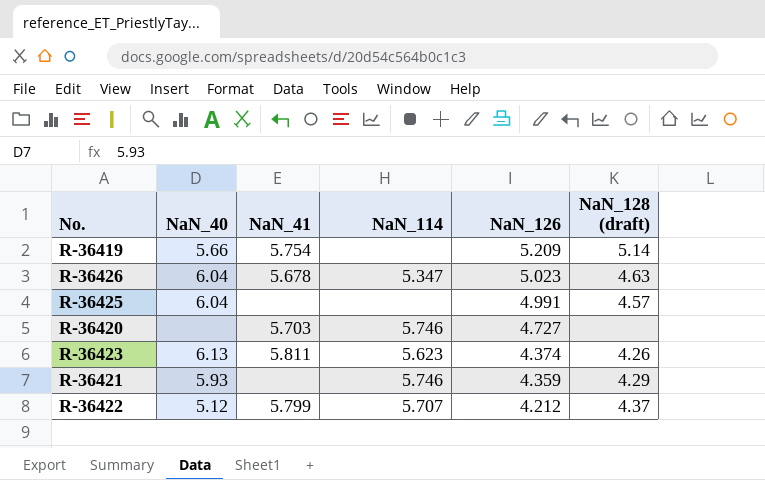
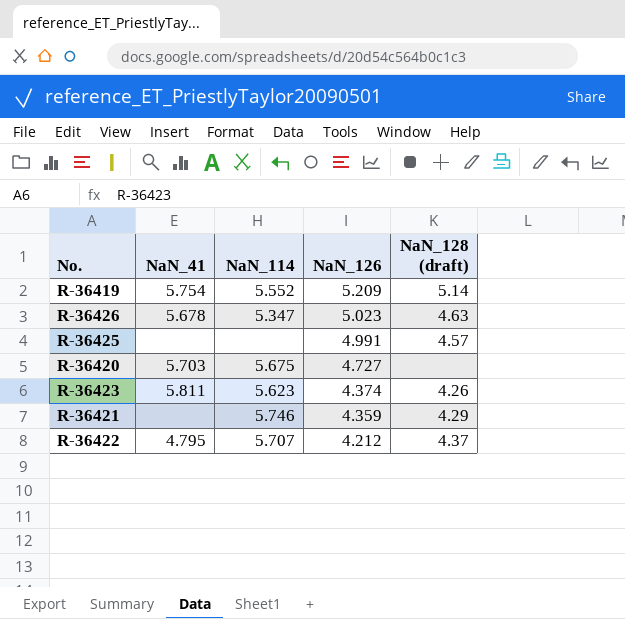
column NaN_40 | position: 2 -> none
R-36419 | NaN_114: none -> 5.552
R-36420 | NaN_114: 5.746 -> 5.675
R-36422 | NaN_41: 5.799 -> 4.795

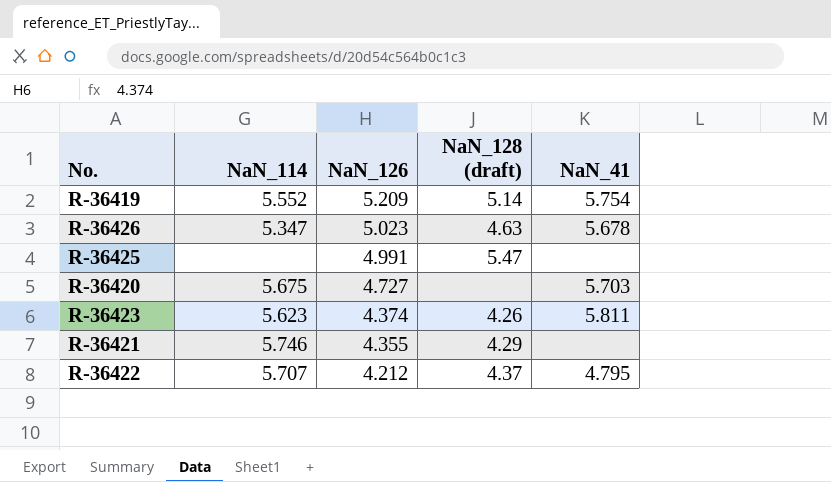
column NaN_41 | position: 2 -> 5
R-36425 | NaN_128 (draft): 4.57 -> 5.47
R-36421 | NaN_126: 4.359 -> 4.355

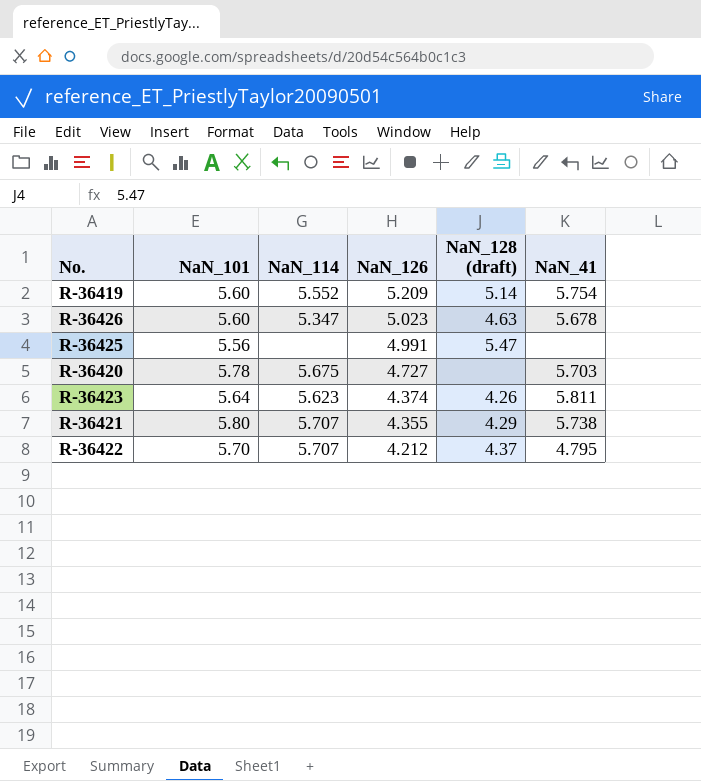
column NaN_101 | position: none -> 2
R-36421 | NaN_114: 5.746 -> 5.707
R-36421 | NaN_41: none -> 5.738

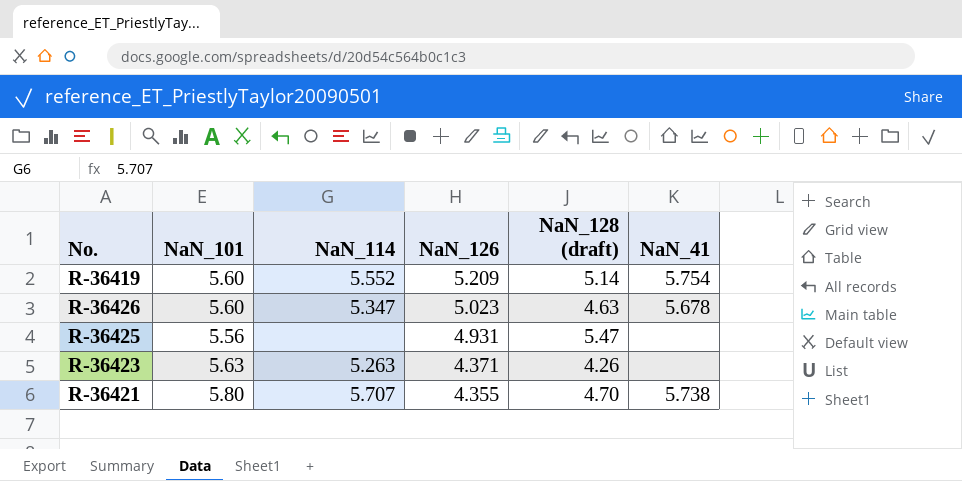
row R-36420: 5.78 | 5.675 | 4.727 | none | 5.703 -> none
row R-36422: 5.70 | 5.707 | 4.212 | 4.37 | 4.795 -> none
R-36425 | NaN_126: 4.991 -> 4.931
R-36423 | NaN_101: 5.64 -> 5.63
R-36423 | NaN_114: 5.623 -> 5.263
R-36423 | NaN_126: 4.374 -> 4.371
R-36423 | NaN_41: 5.811 -> none
R-36421 | NaN_128 (draft): 4.29 -> 4.70

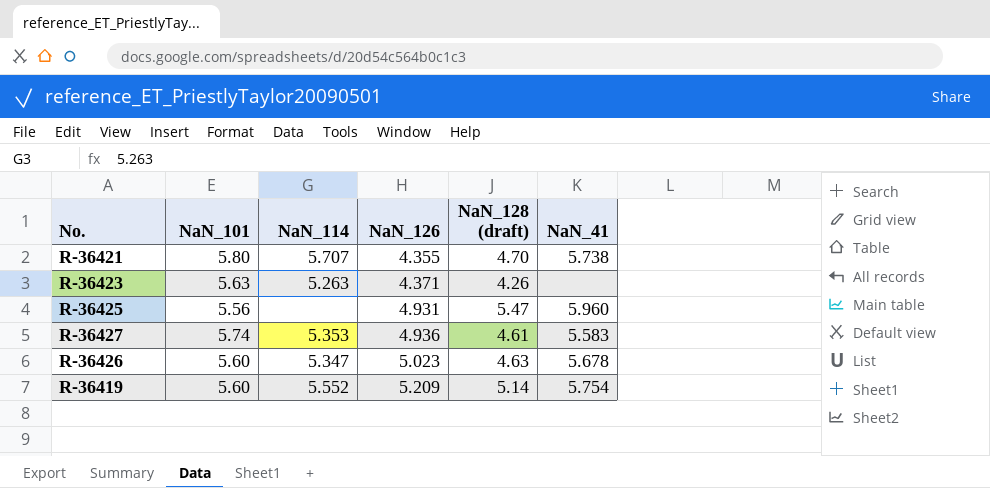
row order: NaN_126 descending -> NaN_126 ascending
R-36425 | NaN_41: none -> 5.960
row R-36427: none -> 5.74 | 5.353 | 4.936 | 4.61 | 5.583

